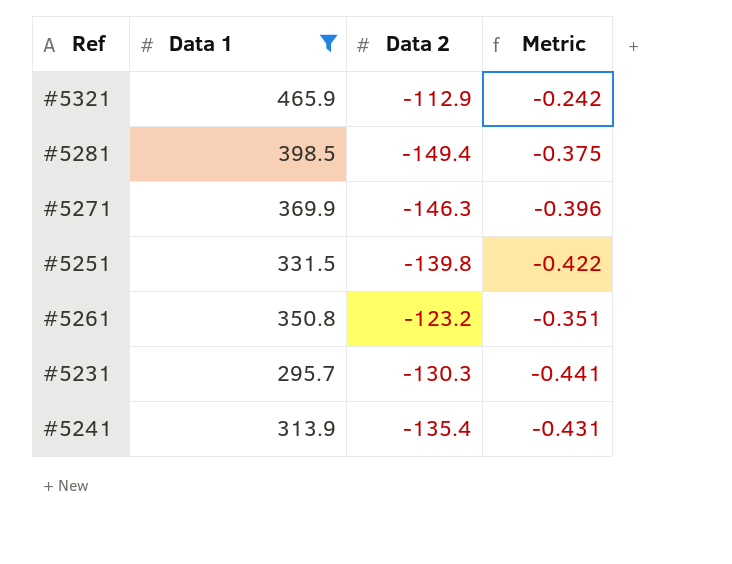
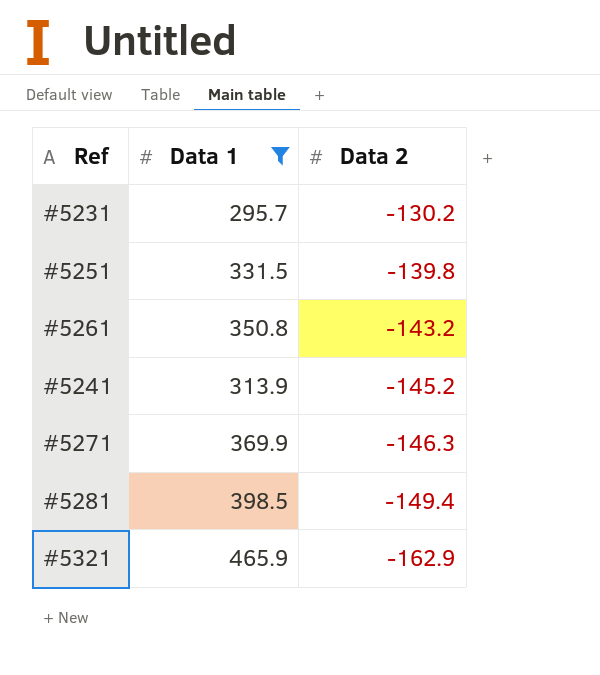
row order: none -> Data 2 descending
column Metric | formula: [Data 2] / [Data 1] -> none
#5231 | Data 2: -130.3 -> -130.2
#5261 | Data 2: -123.2 -> -143.2
#5241 | Data 2: -135.4 -> -145.2
#5321 | Data 2: -112.9 -> -162.9

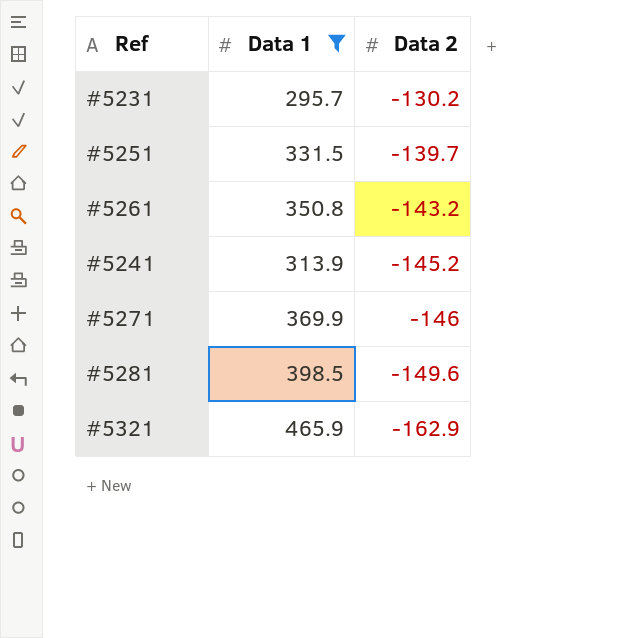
#5251 | Data 2: -139.8 -> -139.7
#5271 | Data 2: -146.3 -> -146
#5281 | Data 2: -149.4 -> -149.6

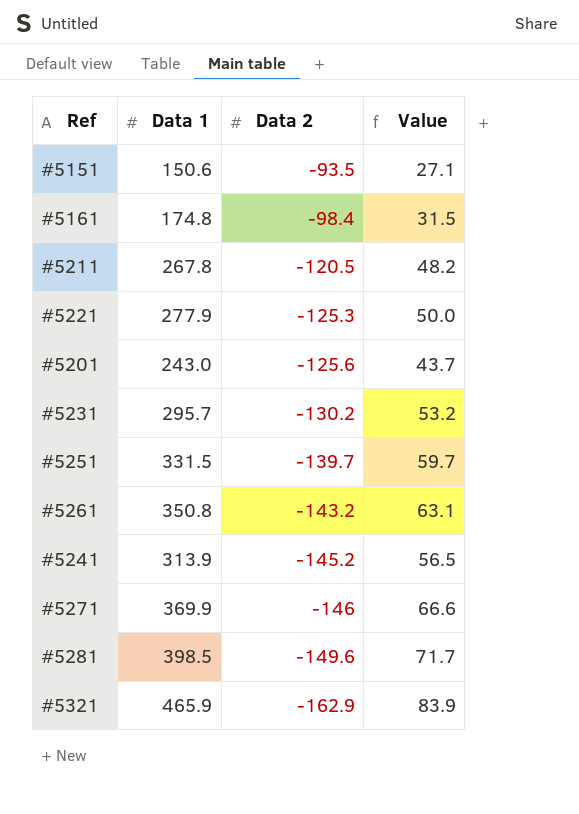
filter: Data 1 >= 295.7 -> none
column Value | formula: none -> [Data 1] * 0.18

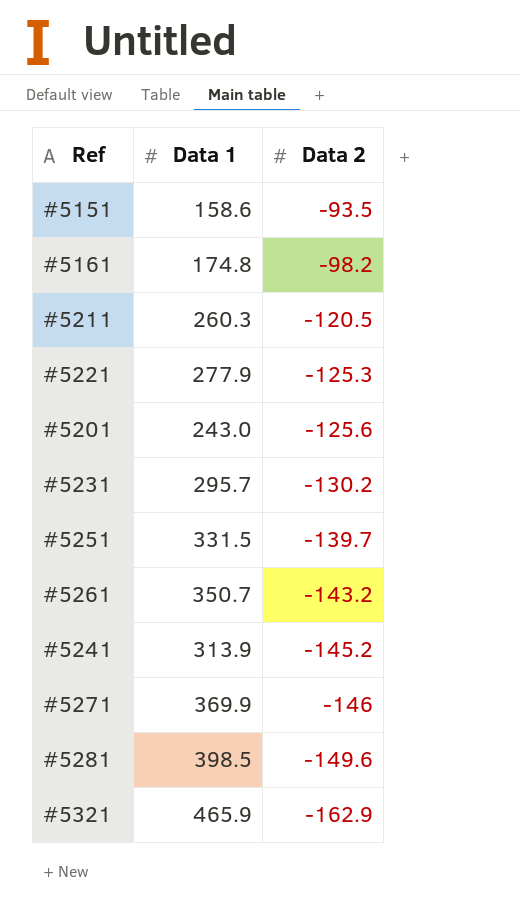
column Value | formula: [Data 1] * 0.18 -> none
#5151 | Data 1: 150.6 -> 158.6
#5161 | Data 2: -98.4 -> -98.2
#5211 | Data 1: 267.8 -> 260.3
#5261 | Data 1: 350.8 -> 350.7

